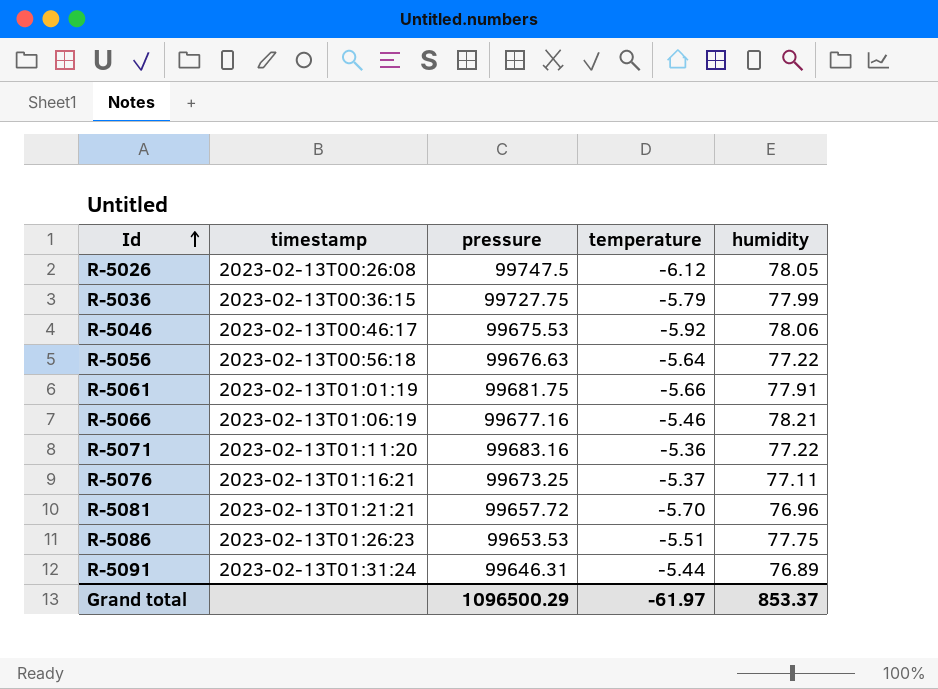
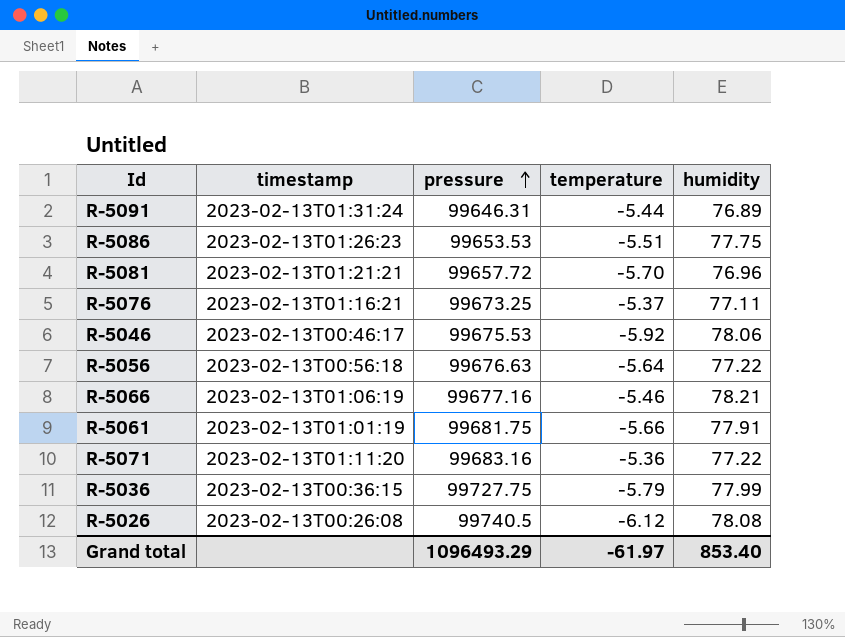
row order: Id ascending -> pressure ascending
R-5026 | pressure: 99747.5 -> 99740.5
R-5026 | humidity: 78.05 -> 78.08
Grand total | pressure: 1096500.29 -> 1096493.29
Grand total | humidity: 853.37 -> 853.40

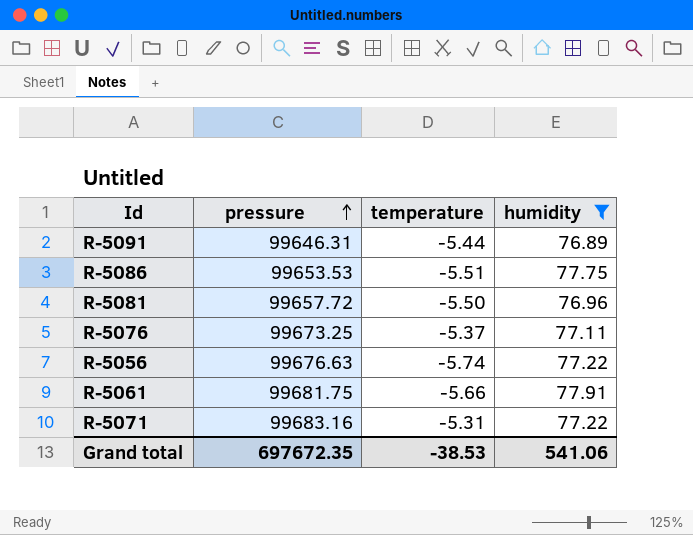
filter: none -> humidity <= 77.91
column timestamp | position: 2 -> none
R-5081 | temperature: -5.70 -> -5.50
R-5056 | temperature: -5.64 -> -5.74
R-5071 | temperature: -5.36 -> -5.31
Grand total | pressure: 1096493.29 -> 697672.35
Grand total | temperature: -61.97 -> -38.53
Grand total | humidity: 853.40 -> 541.06

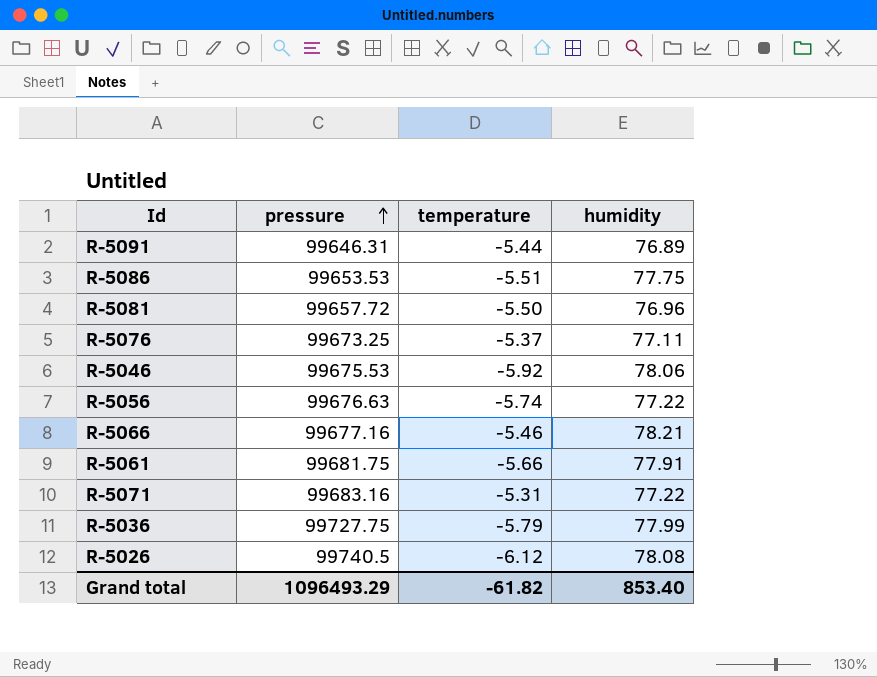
filter: humidity <= 77.91 -> none
Grand total | pressure: 697672.35 -> 1096493.29
Grand total | temperature: -38.53 -> -61.82
Grand total | humidity: 541.06 -> 853.40

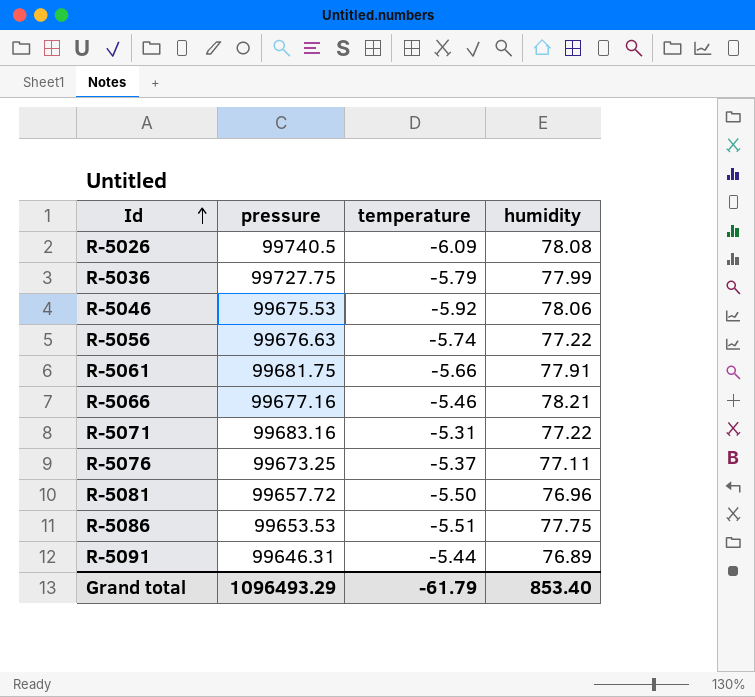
row order: pressure ascending -> Id ascending
R-5026 | temperature: -6.12 -> -6.09
Grand total | temperature: -61.82 -> -61.79

